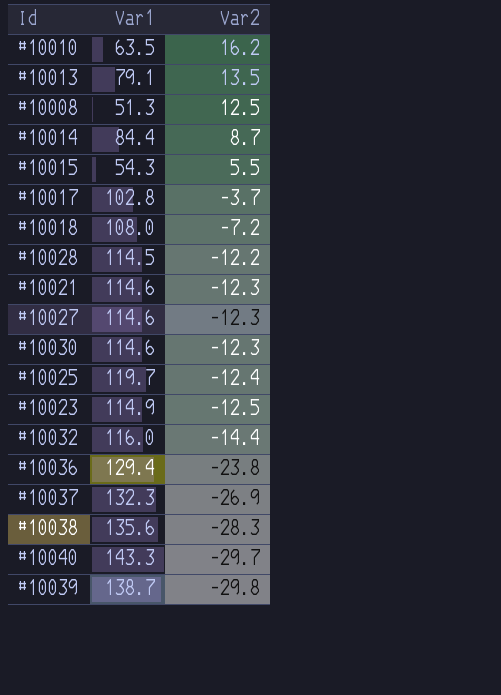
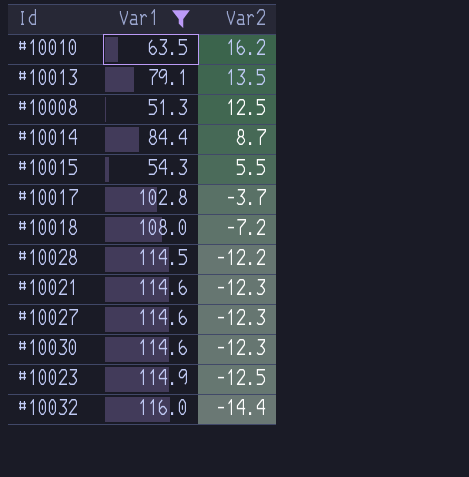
filter: none -> Var1 <= 116.0

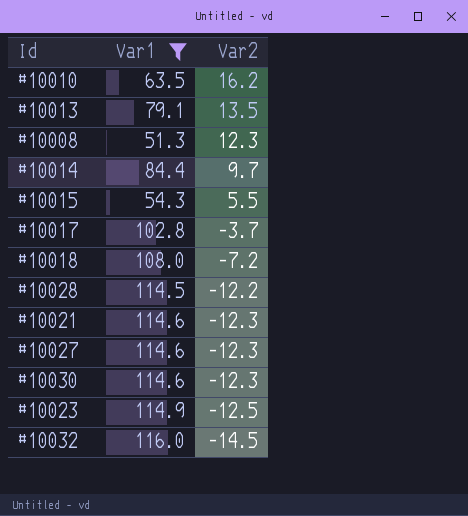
#10008 | Var2: 12.5 -> 12.3
#10014 | Var2: 8.7 -> 9.7
#10032 | Var2: -14.4 -> -14.5

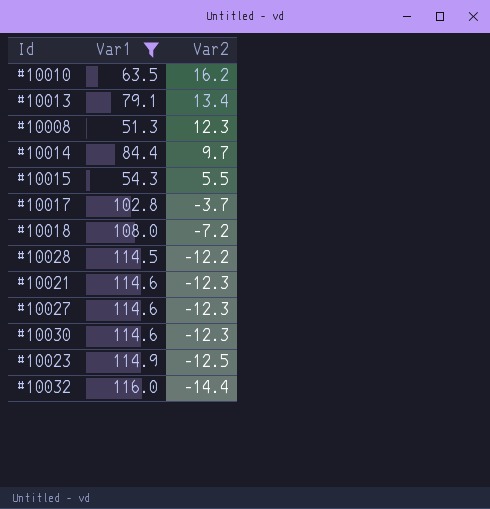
#10013 | Var2: 13.5 -> 13.4
#10032 | Var2: -14.5 -> -14.4

